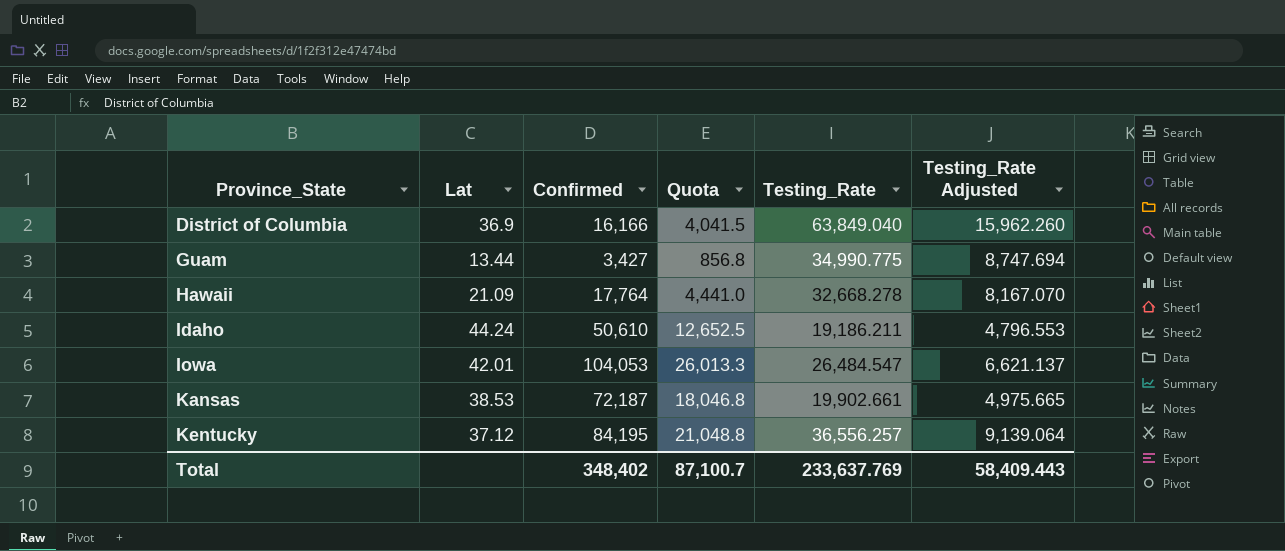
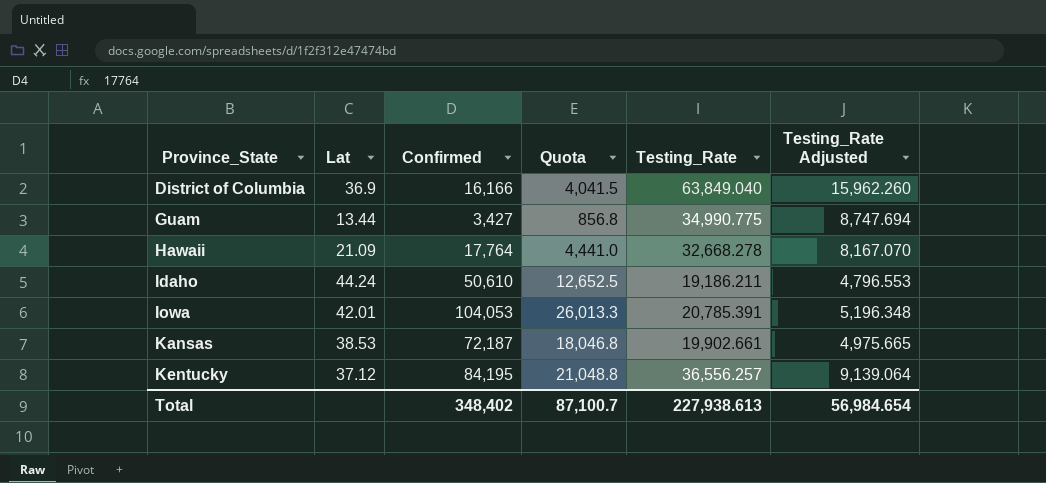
Iowa | Testing_Rate: 26,484.547 -> 20,785.391
Iowa | Testing_Rate Adjusted: 6,621.137 -> 5,196.348
Total | Testing_Rate: 233,637.769 -> 227,938.613
Total | Testing_Rate Adjusted: 58,409.443 -> 56,984.654

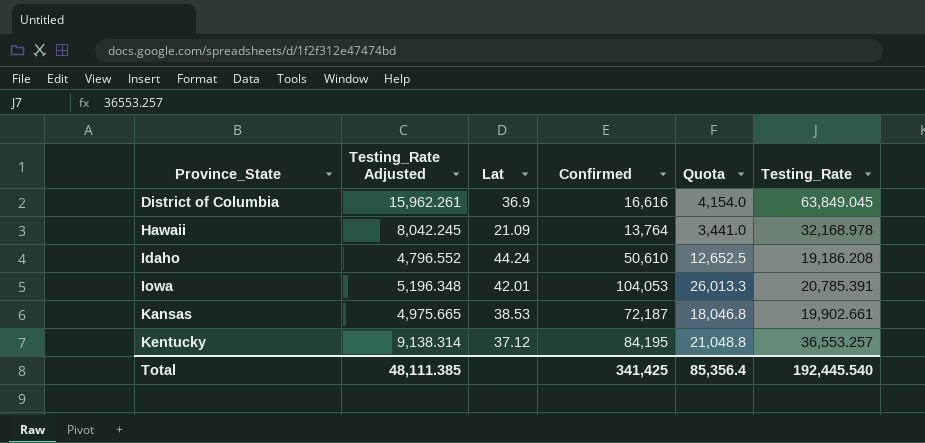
column Testing_Rate Adjusted | position: 6 -> 2
row Guam: 13.44 | 3,427 | 856.8 | 34,990.775 | 8,747.694 -> none
District of Columbia | Testing_Rate Adjusted: 15,962.260 -> 15,962.261
District of Columbia | Confirmed: 16,166 -> 16,616
District of Columbia | Quota: 4,041.5 -> 4,154.0
District of Columbia | Testing_Rate: 63,849.040 -> 63,849.045
Hawaii | Testing_Rate Adjusted: 8,167.070 -> 8,042.245
Hawaii | Confirmed: 17,764 -> 13,764
Hawaii | Quota: 4,441.0 -> 3,441.0
Hawaii | Testing_Rate: 32,668.278 -> 32,168.978
Idaho | Testing_Rate Adjusted: 4,796.553 -> 4,796.552
Idaho | Testing_Rate: 19,186.211 -> 19,186.208
Kentucky | Testing_Rate Adjusted: 9,139.064 -> 9,138.314
Kentucky | Testing_Rate: 36,556.257 -> 36,553.257
Total | Testing_Rate Adjusted: 56,984.654 -> 48,111.385
Total | Confirmed: 348,402 -> 341,425
Total | Quota: 87,100.7 -> 85,356.4
Total | Testing_Rate: 227,938.613 -> 192,445.540

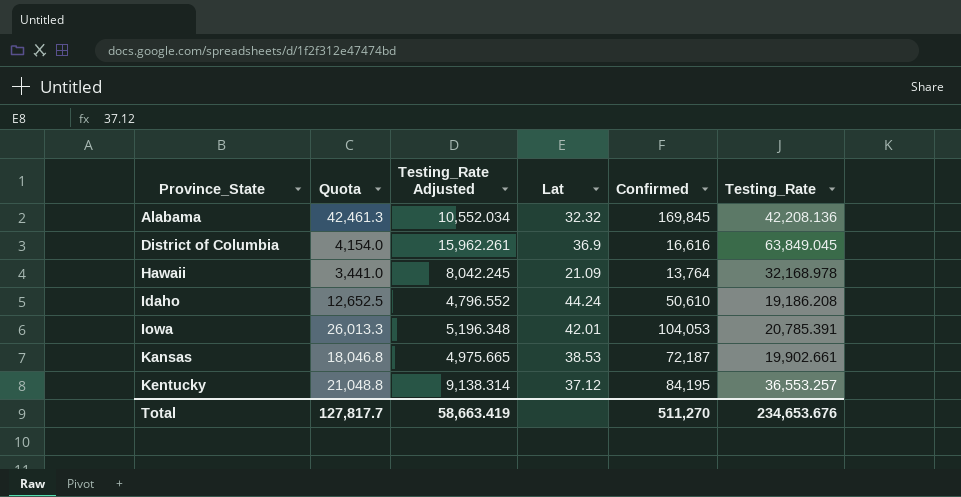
column Quota | position: 5 -> 2
row Alabama: none -> 42,461.3 | 10,552.034 | 32.32 | 169,845 | 42,208.136
Total | Quota: 85,356.4 -> 127,817.7
Total | Testing_Rate Adjusted: 48,111.385 -> 58,663.419
Total | Confirmed: 341,425 -> 511,270
Total | Testing_Rate: 192,445.540 -> 234,653.676

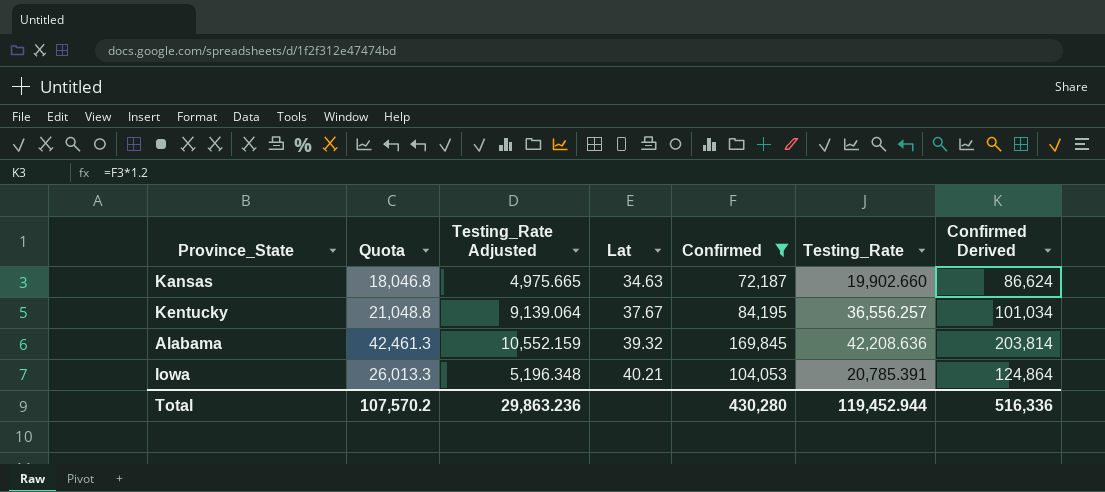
filter: none -> Confirmed >= 72,187
row order: Province_State ascending -> Lat ascending
column Confirmed Derived | formula: none -> [Confirmed] * 1.2
Kansas | Lat: 38.53 -> 34.63
Kansas | Testing_Rate: 19,902.661 -> 19,902.660
Kentucky | Testing_Rate Adjusted: 9,138.314 -> 9,139.064
Kentucky | Lat: 37.12 -> 37.67
Kentucky | Testing_Rate: 36,553.257 -> 36,556.257
Alabama | Testing_Rate Adjusted: 10,552.034 -> 10,552.159
Alabama | Lat: 32.32 -> 39.32
Alabama | Testing_Rate: 42,208.136 -> 42,208.636
Iowa | Lat: 42.01 -> 40.21
Total | Quota: 127,817.7 -> 107,570.2
Total | Testing_Rate Adjusted: 58,663.419 -> 29,863.236
Total | Confirmed: 511,270 -> 430,280
Total | Testing_Rate: 234,653.676 -> 119,452.944

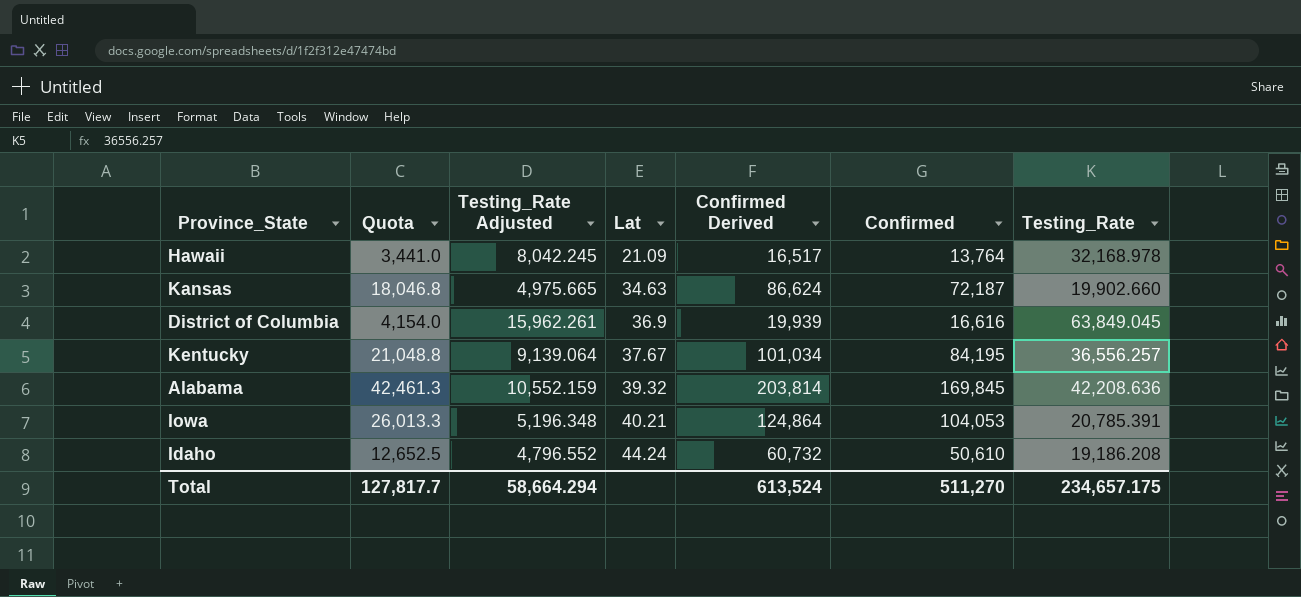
filter: Confirmed >= 72,187 -> none
column Confirmed Derived | position: 7 -> 5
Total | Quota: 107,570.2 -> 127,817.7
Total | Testing_Rate Adjusted: 29,863.236 -> 58,664.294
Total | Confirmed Derived: 516,336 -> 613,524
Total | Confirmed: 430,280 -> 511,270
Total | Testing_Rate: 119,452.944 -> 234,657.175

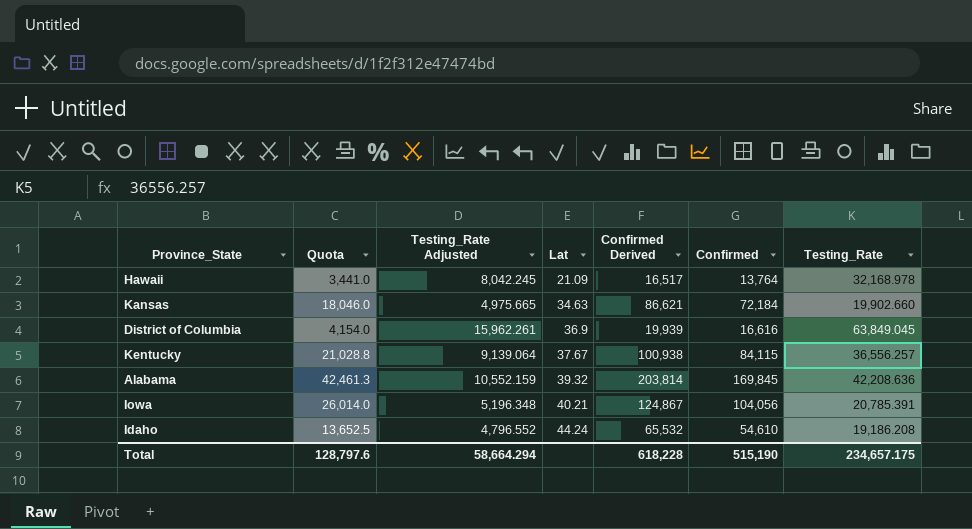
Kansas | Quota: 18,046.8 -> 18,046.0
Kansas | Confirmed Derived: 86,624 -> 86,621
Kansas | Confirmed: 72,187 -> 72,184
Kentucky | Quota: 21,048.8 -> 21,028.8
Kentucky | Confirmed Derived: 101,034 -> 100,938
Kentucky | Confirmed: 84,195 -> 84,115
Iowa | Quota: 26,013.3 -> 26,014.0
Iowa | Confirmed Derived: 124,864 -> 124,867
Iowa | Confirmed: 104,053 -> 104,056
Idaho | Quota: 12,652.5 -> 13,652.5
Idaho | Confirmed Derived: 60,732 -> 65,532
Idaho | Confirmed: 50,610 -> 54,610
Total | Quota: 127,817.7 -> 128,797.6
Total | Confirmed Derived: 613,524 -> 618,228
Total | Confirmed: 511,270 -> 515,190

